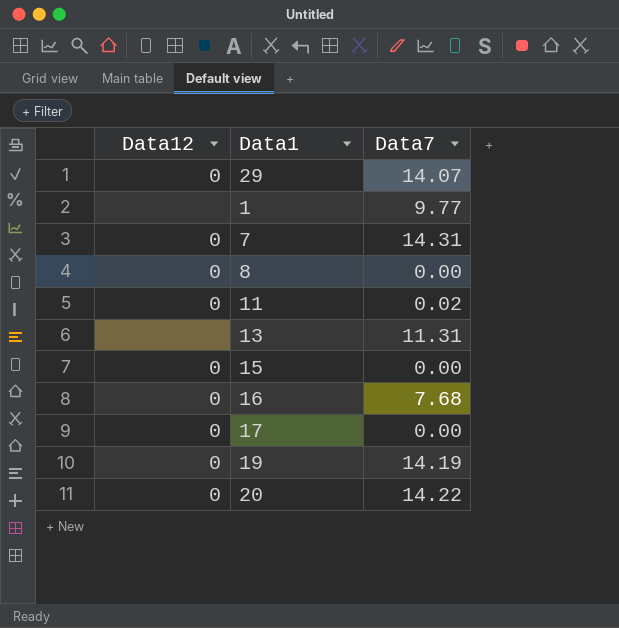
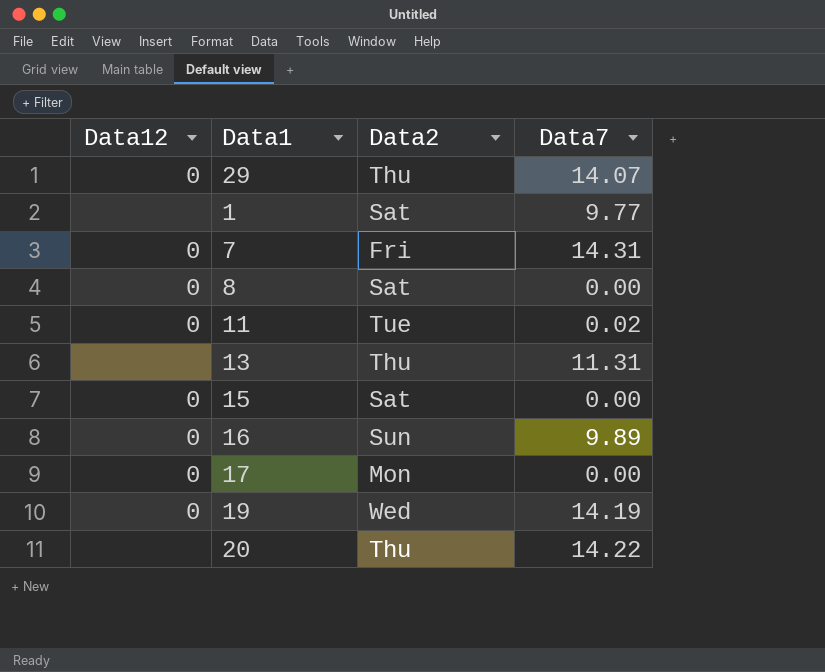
column Data2 | position: none -> 3
16 | Data7: 7.68 -> 9.89
20 | Data12: 0 -> none

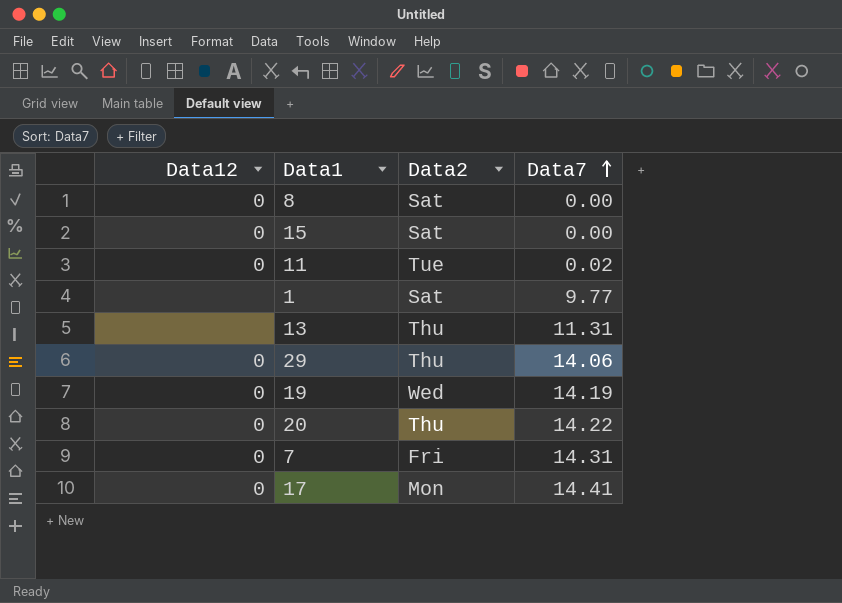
row order: none -> Data7 ascending
row 16: 0 | Sun | 9.89 -> none
29 | Data7: 14.07 -> 14.06
20 | Data12: none -> 0
17 | Data7: 0.00 -> 14.41

